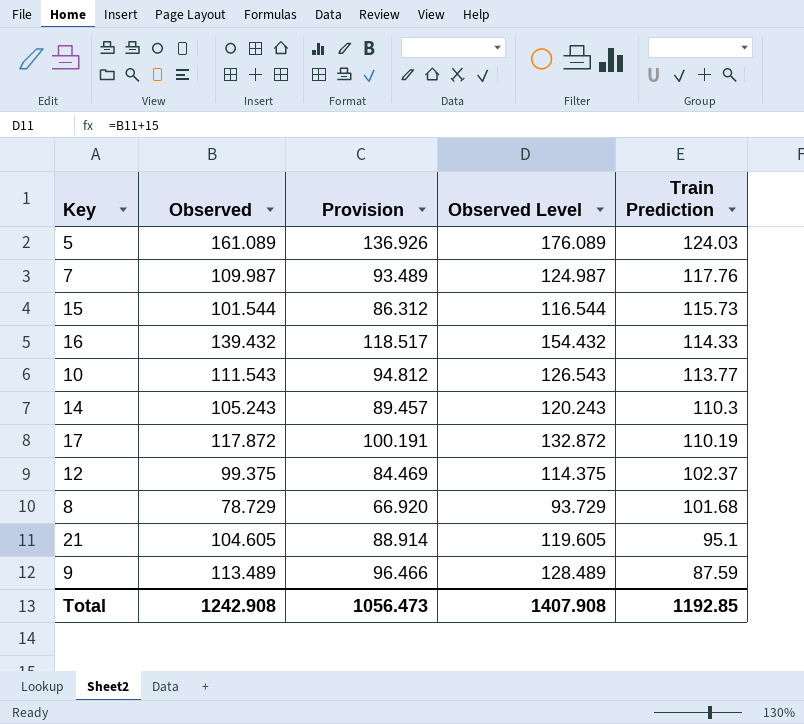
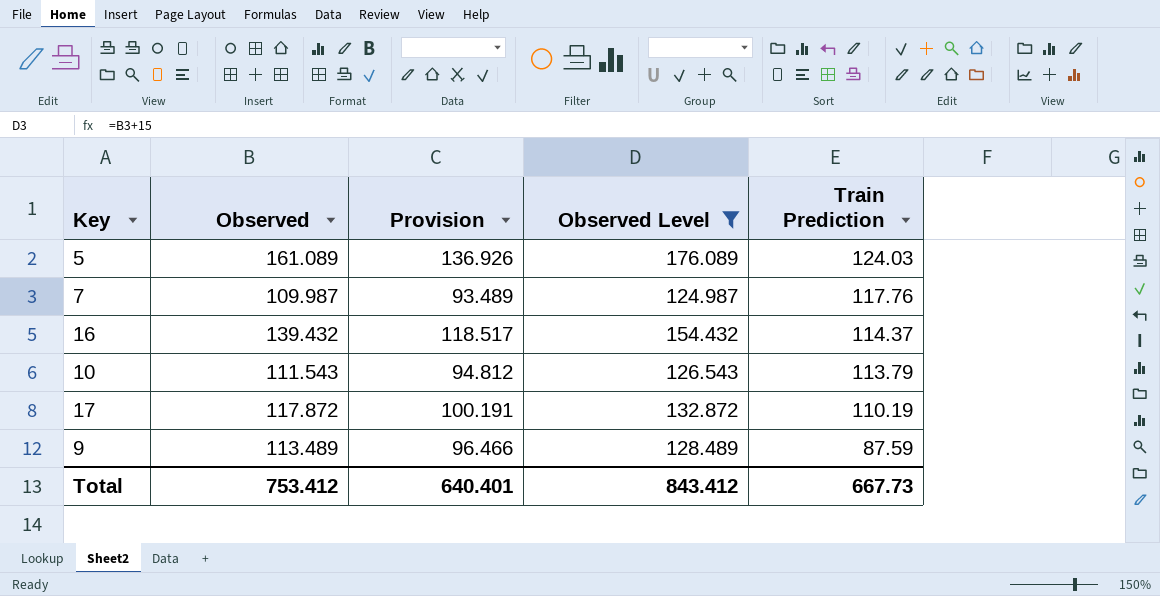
filter: none -> Observed Level >= 124.987
16 | Train Prediction: 114.33 -> 114.37
10 | Train Prediction: 113.77 -> 113.79
Total | Observed: 1242.908 -> 753.412
Total | Provision: 1056.473 -> 640.401
Total | Observed Level: 1407.908 -> 843.412
Total | Train Prediction: 1192.85 -> 667.73

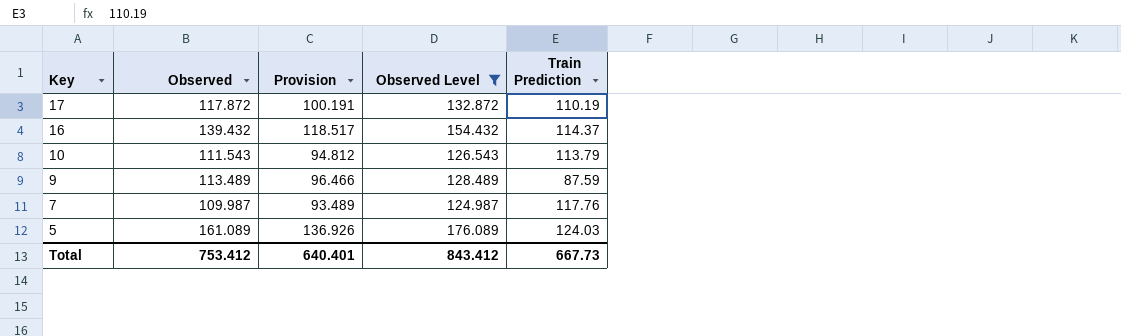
row order: Train Prediction descending -> Key descending

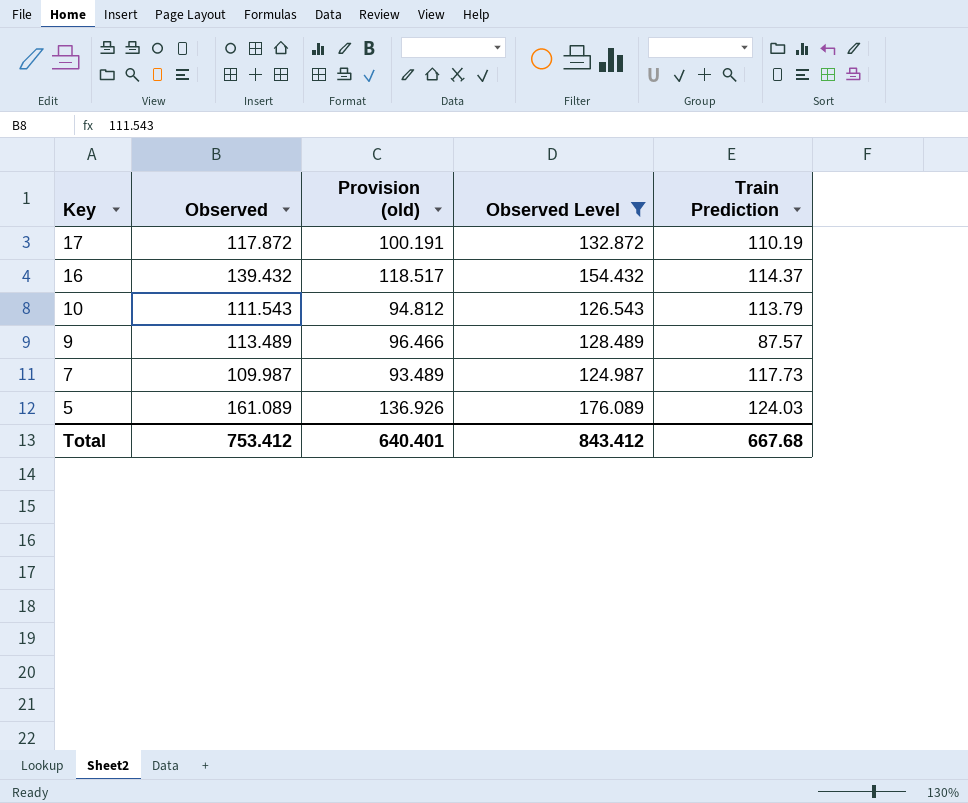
column name: Provision -> Provision (old)
9 | Train Prediction: 87.59 -> 87.57
7 | Train Prediction: 117.76 -> 117.73
Total | Train Prediction: 667.73 -> 667.68

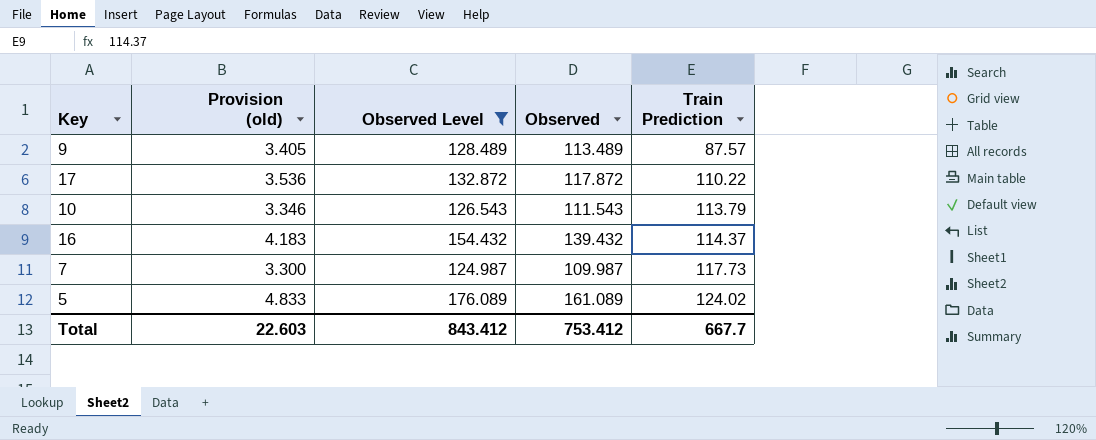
row order: Key descending -> Train Prediction ascending
column Provision (old) | formula: [Observed] * 0.85 -> [Observed] * 0.03
column Observed | position: 2 -> 4
17 | Train Prediction: 110.19 -> 110.22
5 | Train Prediction: 124.03 -> 124.02
Total | Provision (old): 640.401 -> 22.603
Total | Train Prediction: 667.68 -> 667.7

